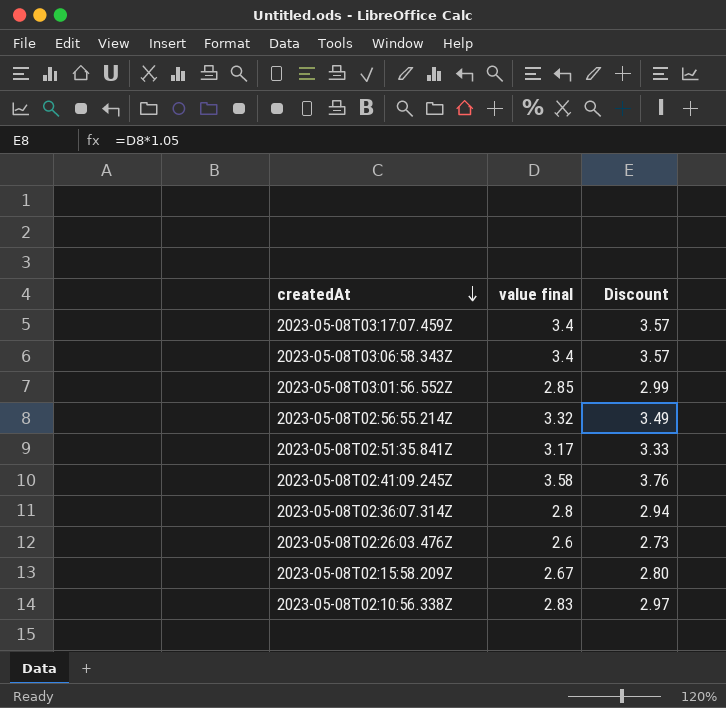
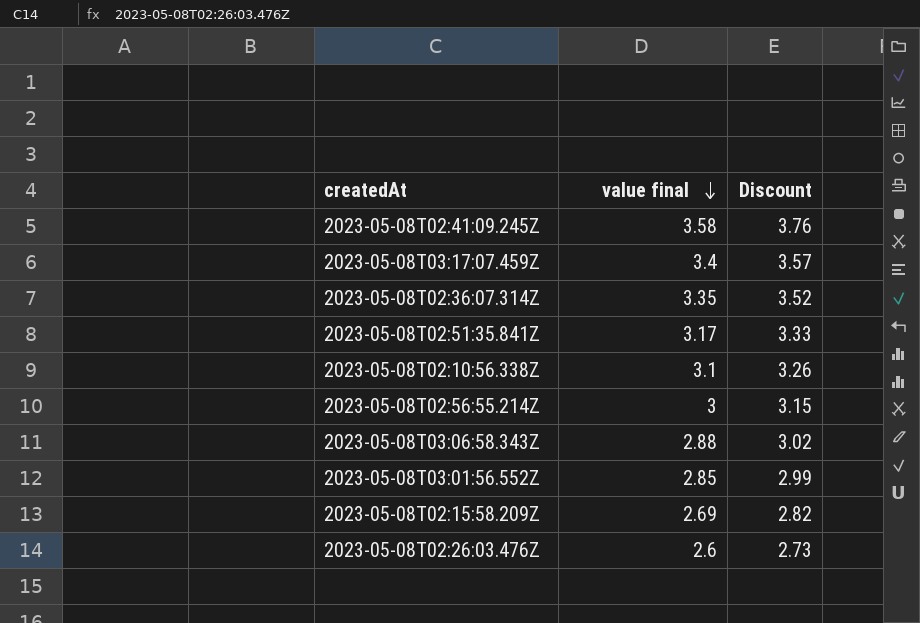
row order: createdAt descending -> value final descending
2023-05-08T02:36:07.314Z | value final: 2.8 -> 3.35
2023-05-08T02:36:07.314Z | Discount: 2.94 -> 3.52
2023-05-08T02:10:56.338Z | value final: 2.83 -> 3.1
2023-05-08T02:10:56.338Z | Discount: 2.97 -> 3.26
2023-05-08T02:56:55.214Z | value final: 3.32 -> 3
2023-05-08T02:56:55.214Z | Discount: 3.49 -> 3.15
2023-05-08T03:06:58.343Z | value final: 3.4 -> 2.88
2023-05-08T03:06:58.343Z | Discount: 3.57 -> 3.02
2023-05-08T02:15:58.209Z | value final: 2.67 -> 2.69
2023-05-08T02:15:58.209Z | Discount: 2.80 -> 2.82

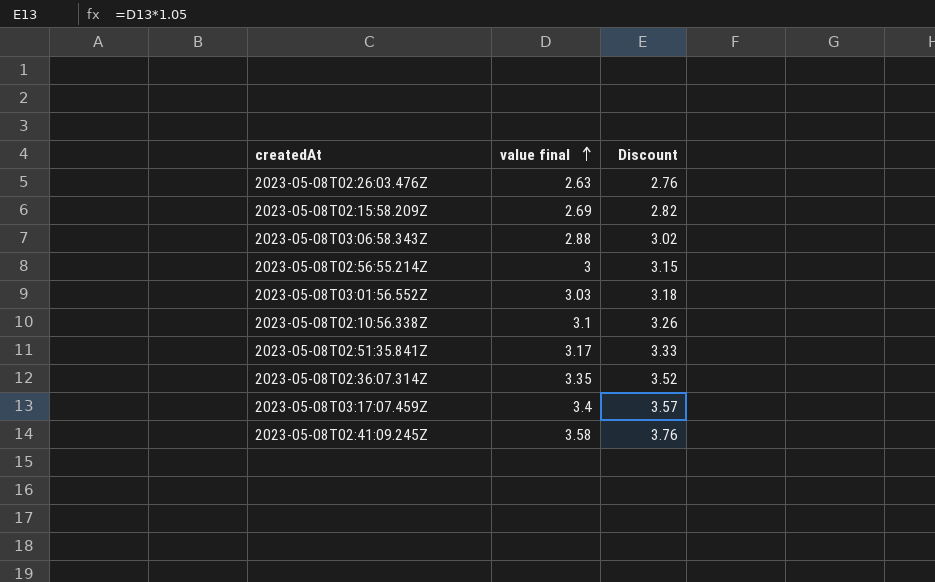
row order: value final descending -> value final ascending
2023-05-08T02:26:03.476Z | value final: 2.6 -> 2.63
2023-05-08T02:26:03.476Z | Discount: 2.73 -> 2.76
2023-05-08T03:01:56.552Z | value final: 2.85 -> 3.03
2023-05-08T03:01:56.552Z | Discount: 2.99 -> 3.18

